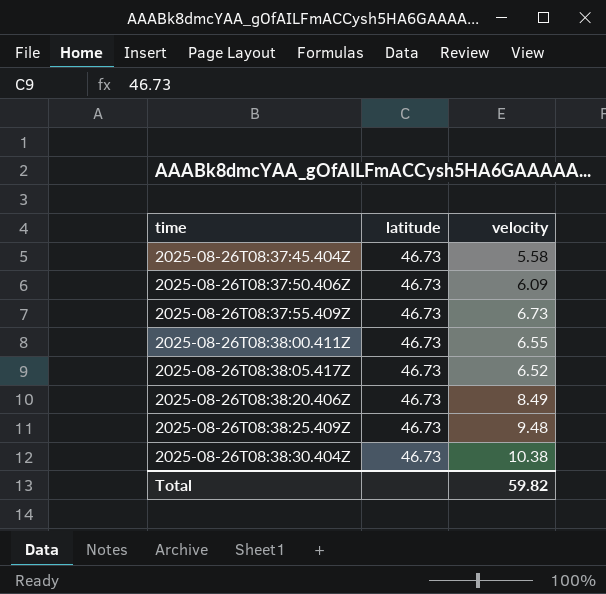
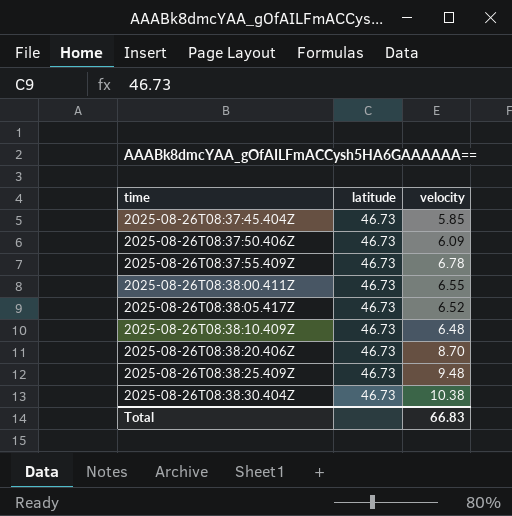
2025-08-26T08:37:45.404Z | velocity: 5.58 -> 5.85
2025-08-26T08:37:55.409Z | velocity: 6.73 -> 6.78
row 2025-08-26T08:38:10.409Z: none -> 46.73 | 6.48
2025-08-26T08:38:20.406Z | velocity: 8.49 -> 8.70
Total | velocity: 59.82 -> 66.83

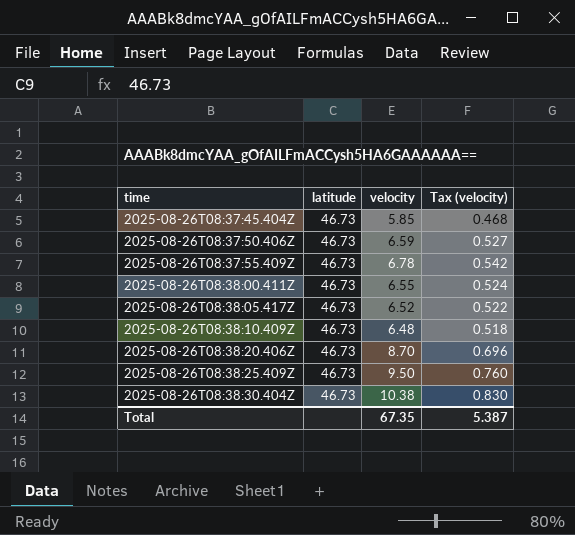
column Tax (velocity) | formula: none -> [velocity] * 0.08
2025-08-26T08:37:50.406Z | velocity: 6.09 -> 6.59
2025-08-26T08:38:25.409Z | velocity: 9.48 -> 9.50
Total | velocity: 66.83 -> 67.35

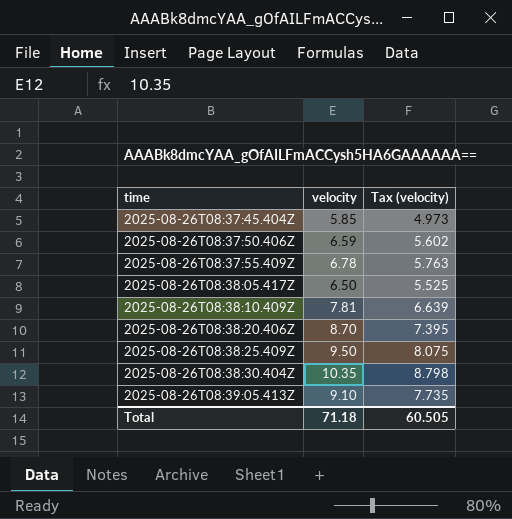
column latitude | position: 2 -> none
column Tax (velocity) | formula: [velocity] * 0.08 -> [velocity] * 0.85
row 2025-08-26T08:38:00.411Z: 46.73 | 6.55 | 0.524 -> none
2025-08-26T08:38:05.417Z | velocity: 6.52 -> 6.50
2025-08-26T08:38:10.409Z | velocity: 6.48 -> 7.81
2025-08-26T08:38:30.404Z | velocity: 10.38 -> 10.35
row 2025-08-26T08:39:05.413Z: none -> 9.10 | 7.735
Total | velocity: 67.35 -> 71.18
Total | Tax (velocity): 5.387 -> 60.505

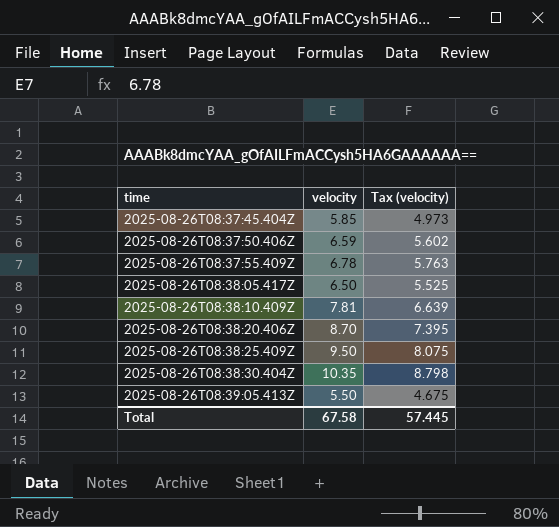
2025-08-26T08:39:05.413Z | velocity: 9.10 -> 5.50
2025-08-26T08:39:05.413Z | Tax (velocity): 7.735 -> 4.675
Total | velocity: 71.18 -> 67.58
Total | Tax (velocity): 60.505 -> 57.445

